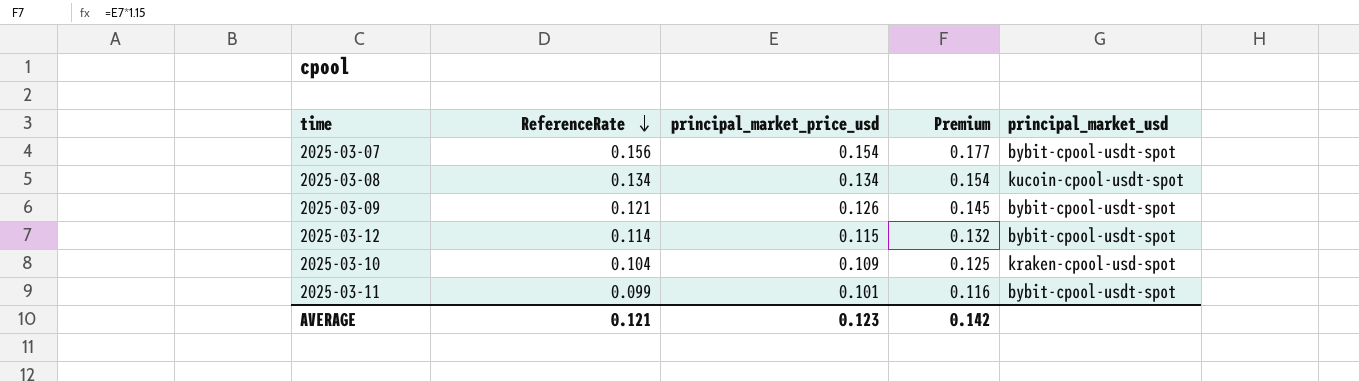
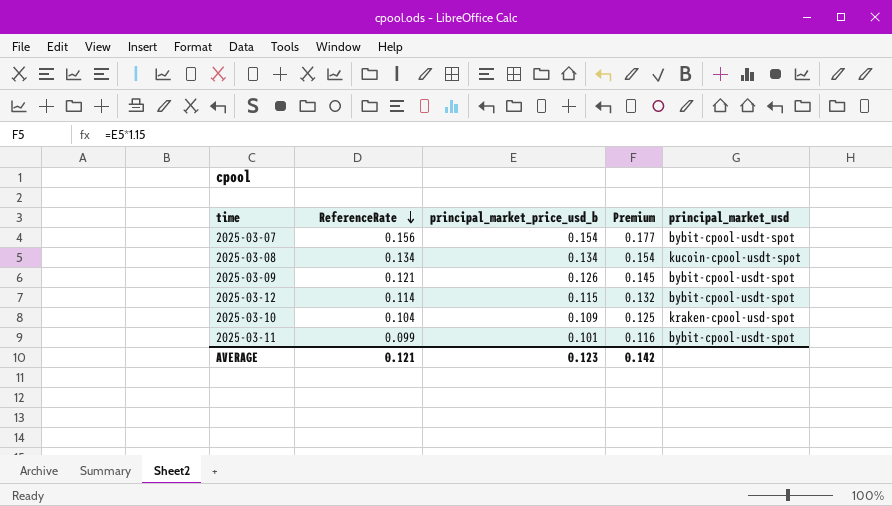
column name: principal_market_price_usd -> principal_market_price_usd_b

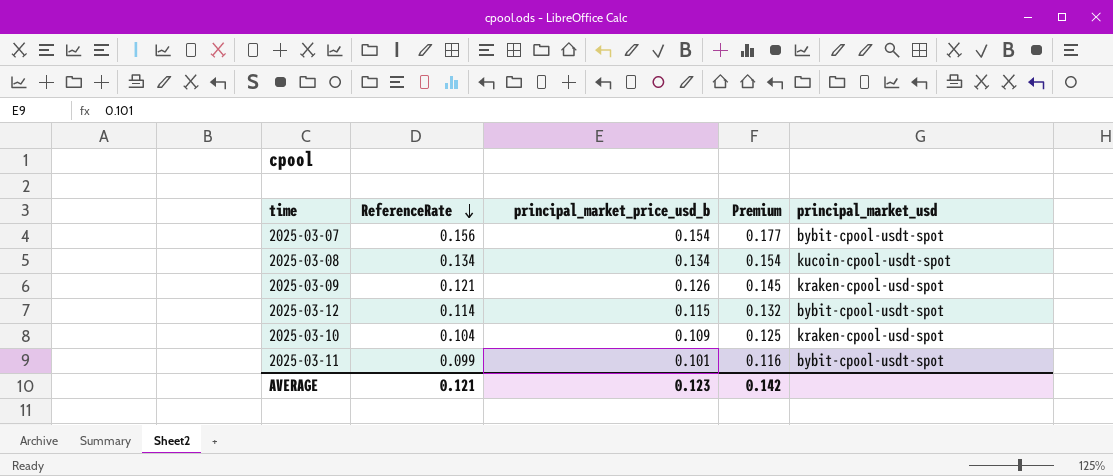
2025-03-09 | principal_market_usd: bybit-cpool-usdt-spot -> kraken-cpool-usd-spot

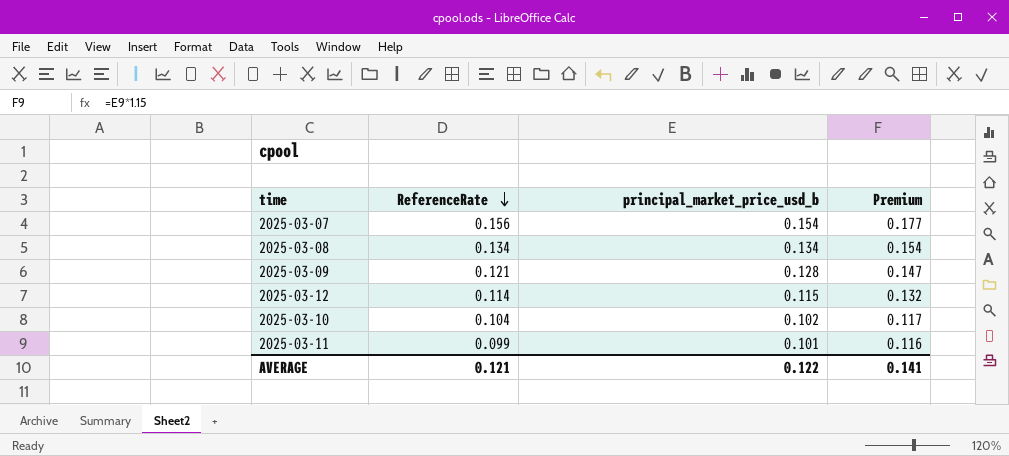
column principal_market_usd | position: 5 -> none
2025-03-09 | principal_market_price_usd_b: 0.126 -> 0.128
2025-03-09 | Premium: 0.145 -> 0.147
2025-03-10 | principal_market_price_usd_b: 0.109 -> 0.102
2025-03-10 | Premium: 0.125 -> 0.117
AVERAGE | principal_market_price_usd_b: 0.123 -> 0.122
AVERAGE | Premium: 0.142 -> 0.141

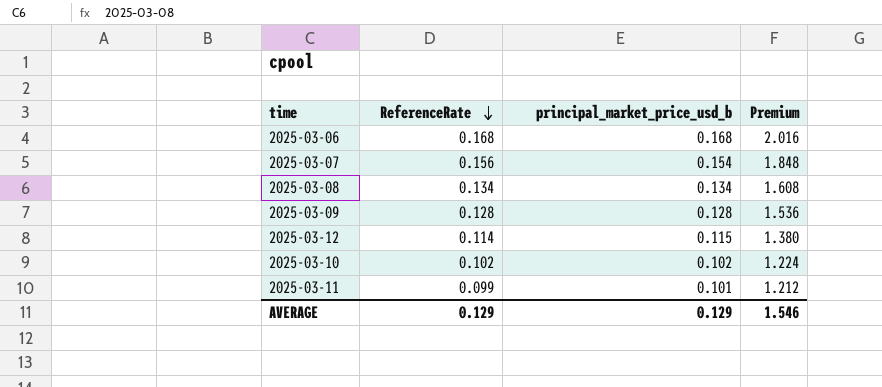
column Premium | formula: [principal_market_price_usd_b] * 1.15 -> [principal_market_price_usd_b] * 12
row 2025-03-06: none -> 0.168 | 0.168 | 2.016
2025-03-09 | ReferenceRate: 0.121 -> 0.128
2025-03-10 | ReferenceRate: 0.104 -> 0.102
AVERAGE | ReferenceRate: 0.121 -> 0.129
AVERAGE | principal_market_price_usd_b: 0.122 -> 0.129
AVERAGE | Premium: 0.141 -> 1.546

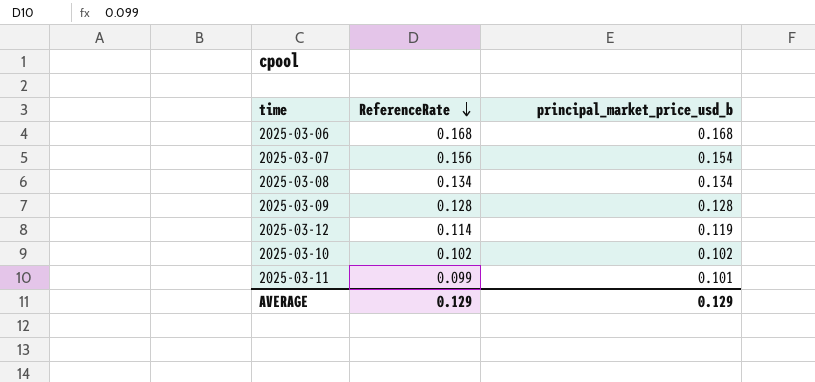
column Premium | formula: [principal_market_price_usd_b] * 12 -> none
2025-03-12 | principal_market_price_usd_b: 0.115 -> 0.119

